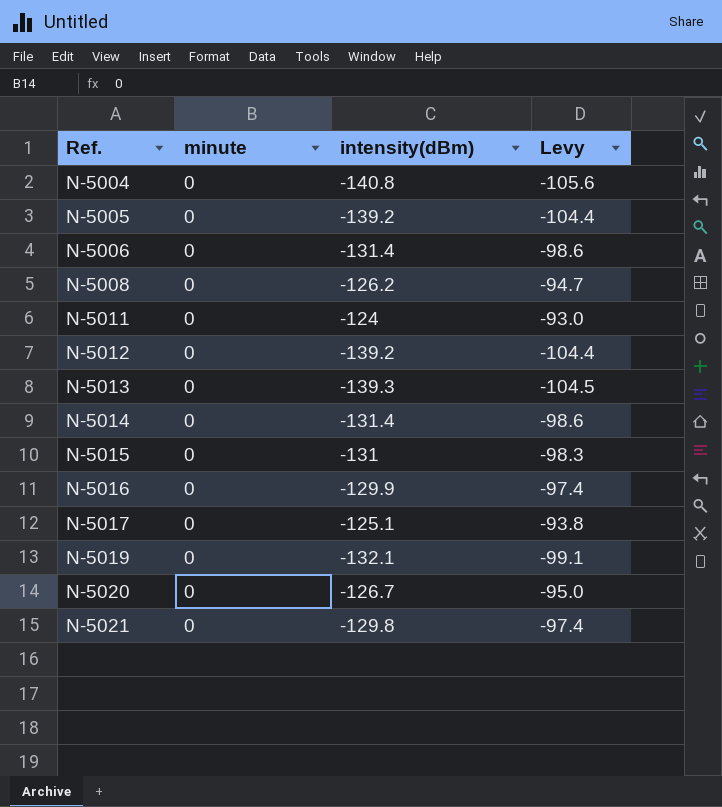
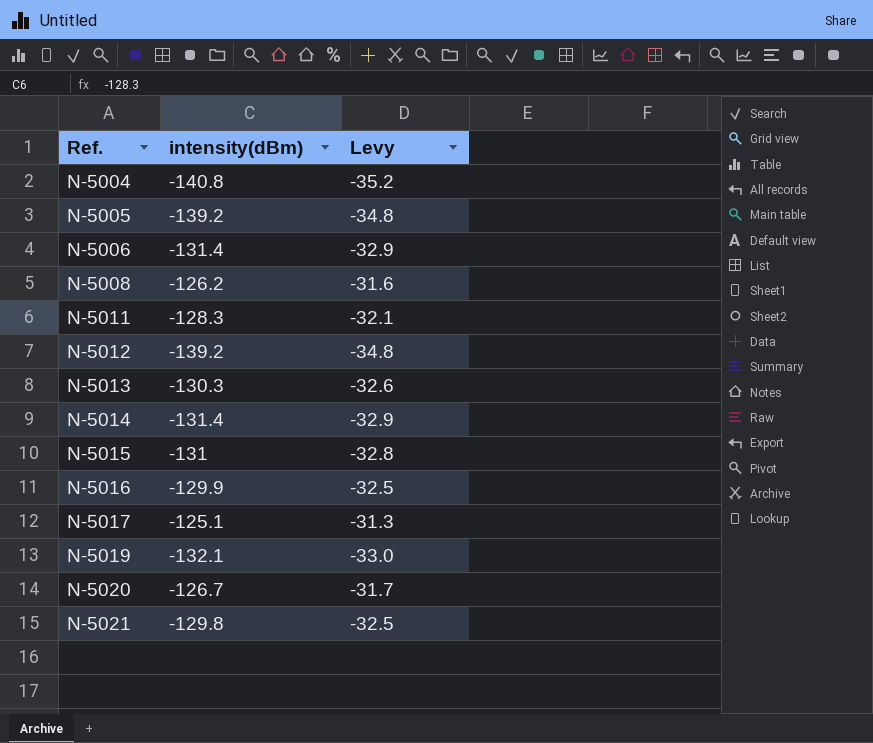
column minute | position: 2 -> none
column Levy | formula: [intensity(dBm)] * 0.75 -> [intensity(dBm)] * 0.25
N-5011 | intensity(dBm): -124 -> -128.3
N-5013 | intensity(dBm): -139.3 -> -130.3

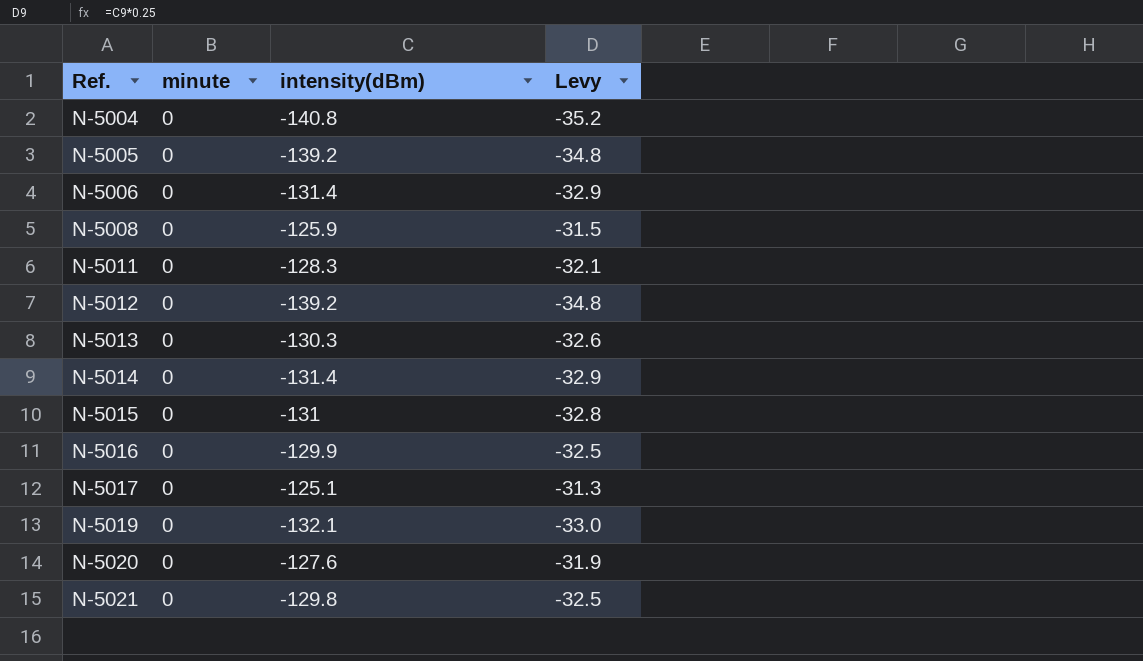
column minute | position: none -> 2
N-5008 | intensity(dBm): -126.2 -> -125.9
N-5008 | Levy: -31.6 -> -31.5
N-5020 | intensity(dBm): -126.7 -> -127.6
N-5020 | Levy: -31.7 -> -31.9

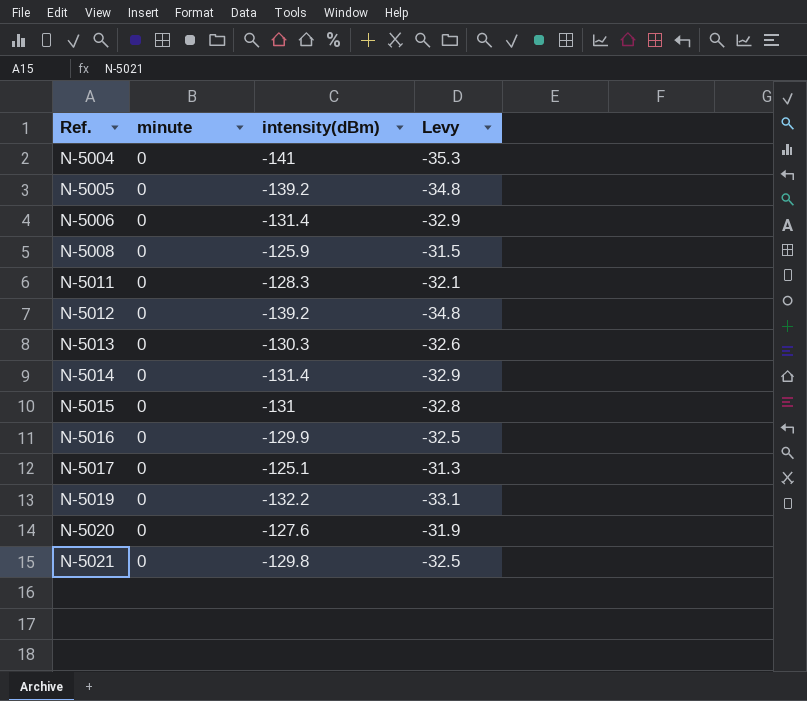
N-5004 | intensity(dBm): -140.8 -> -141
N-5004 | Levy: -35.2 -> -35.3
N-5019 | intensity(dBm): -132.1 -> -132.2
N-5019 | Levy: -33.0 -> -33.1

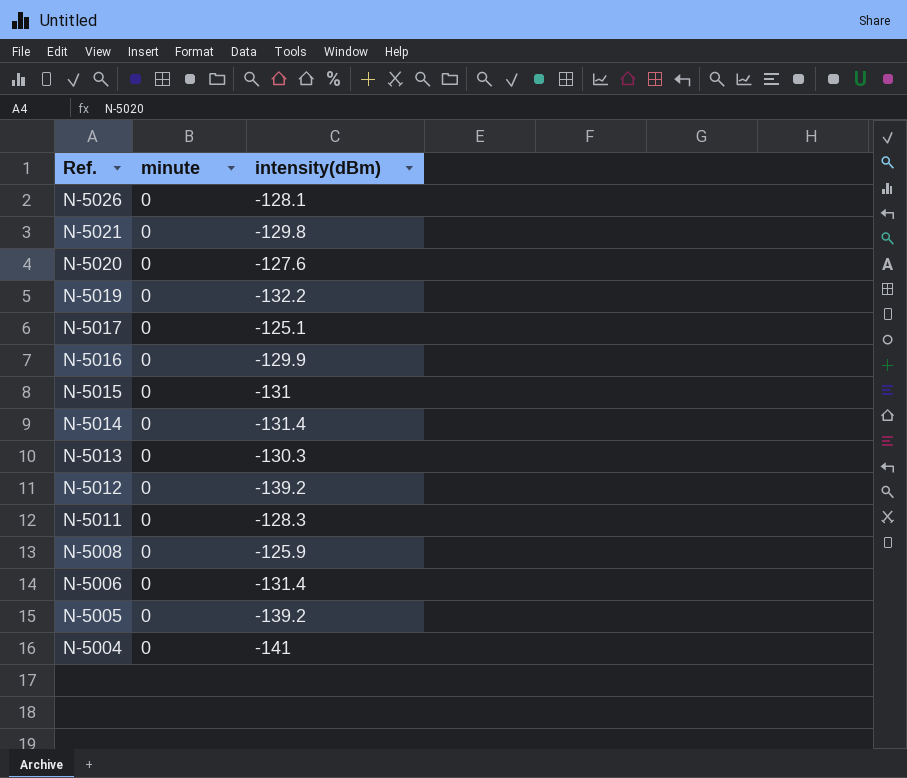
row order: Ref. ascending -> Ref. descending
column Levy | formula: [intensity(dBm)] * 0.25 -> none
row N-5026: none -> 0 | -128.1

